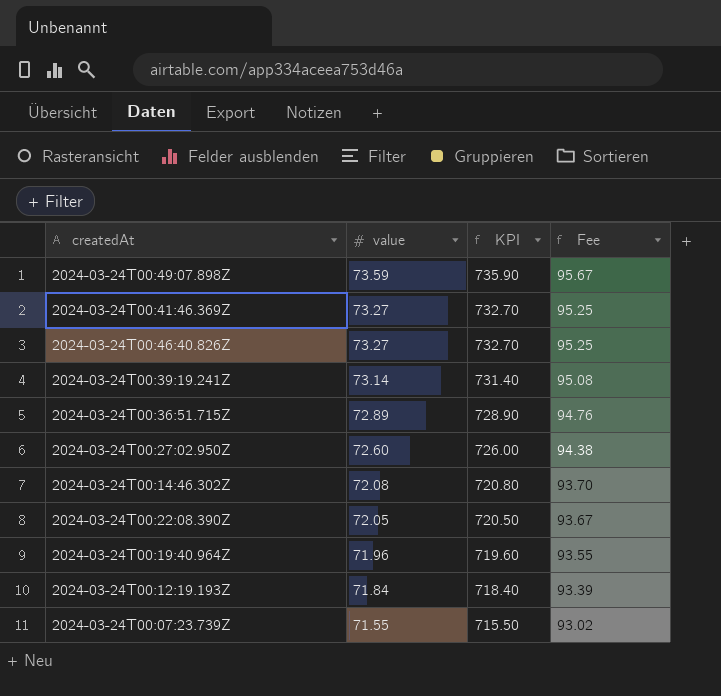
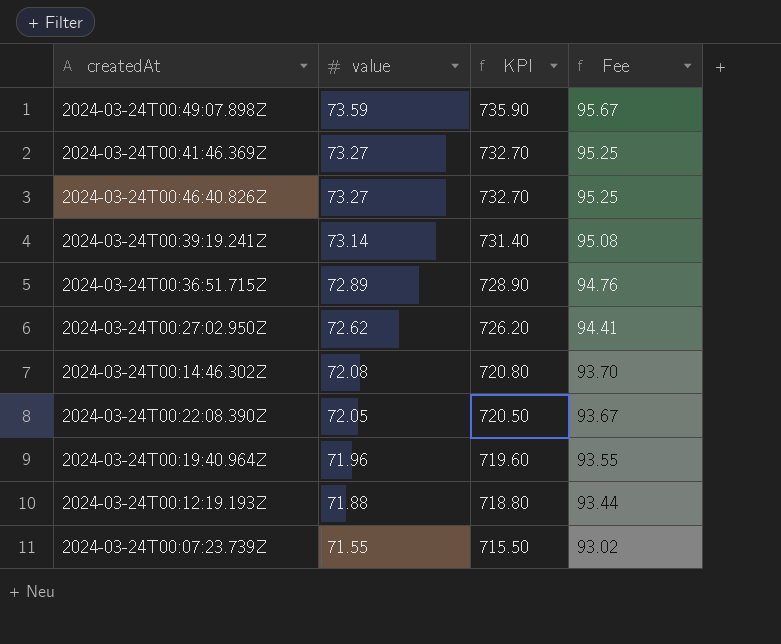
2024-03-24T00:27:02.950Z | value: 72.60 -> 72.62
2024-03-24T00:27:02.950Z | KPI: 726.00 -> 726.20
2024-03-24T00:27:02.950Z | Fee: 94.38 -> 94.41
2024-03-24T00:12:19.193Z | value: 71.84 -> 71.88
2024-03-24T00:12:19.193Z | KPI: 718.40 -> 718.80
2024-03-24T00:12:19.193Z | Fee: 93.39 -> 93.44

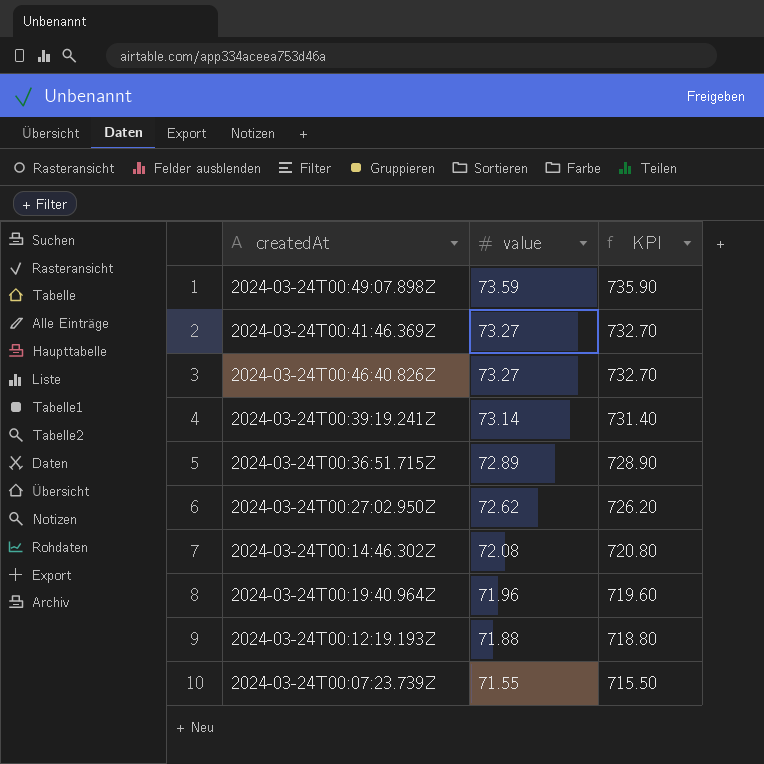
column Fee | formula: [value] * 1.3 -> none
row 2024-03-24T00:22:08.390Z: 72.05 | 720.50 | 93.67 -> none

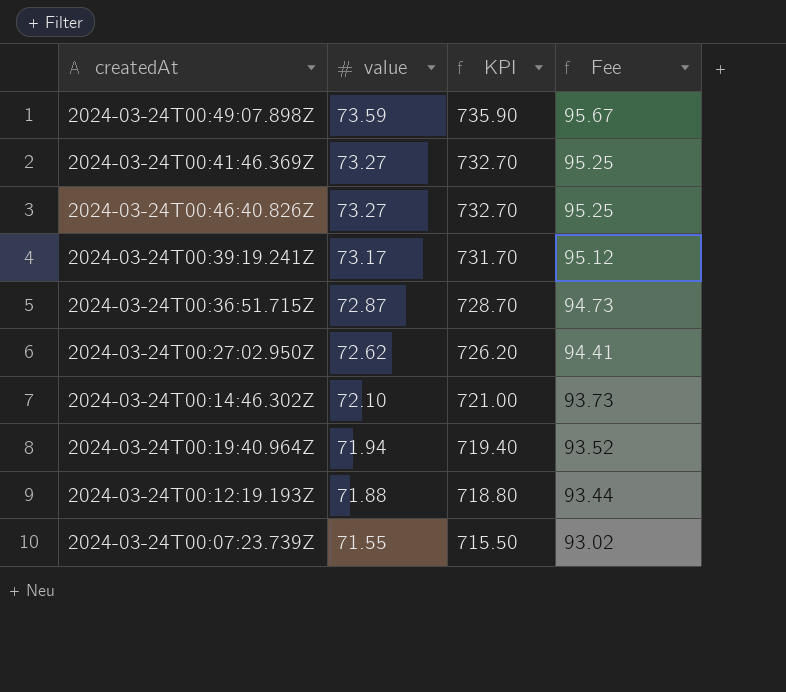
column Fee | formula: none -> [value] * 1.3
2024-03-24T00:39:19.241Z | value: 73.14 -> 73.17
2024-03-24T00:39:19.241Z | KPI: 731.40 -> 731.70
2024-03-24T00:36:51.715Z | value: 72.89 -> 72.87
2024-03-24T00:36:51.715Z | KPI: 728.90 -> 728.70
2024-03-24T00:14:46.302Z | value: 72.08 -> 72.10
2024-03-24T00:14:46.302Z | KPI: 720.80 -> 721.00
2024-03-24T00:19:40.964Z | value: 71.96 -> 71.94
2024-03-24T00:19:40.964Z | KPI: 719.60 -> 719.40

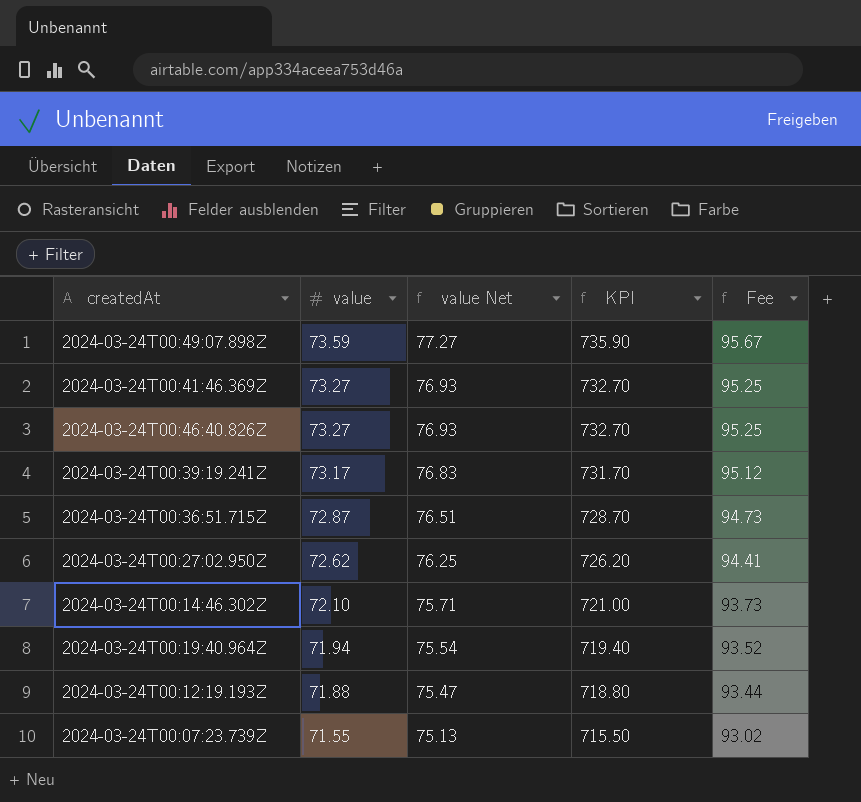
column value Net | formula: none -> [value] * 1.05

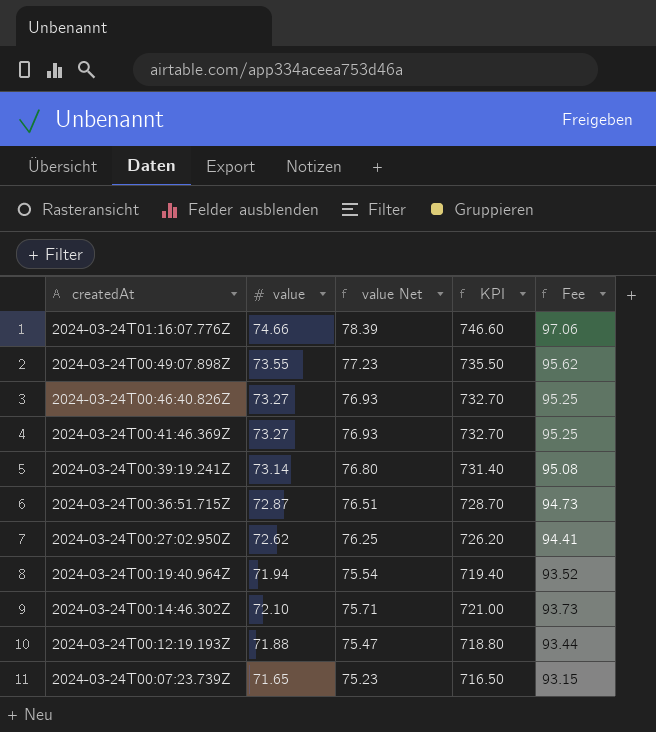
row order: value descending -> createdAt descending
row 2024-03-24T01:16:07.776Z: none -> 74.66 | 78.39 | 746.60 | 97.06
2024-03-24T00:49:07.898Z | value: 73.59 -> 73.55
2024-03-24T00:49:07.898Z | value Net: 77.27 -> 77.23
2024-03-24T00:49:07.898Z | KPI: 735.90 -> 735.50
2024-03-24T00:49:07.898Z | Fee: 95.67 -> 95.62
2024-03-24T00:39:19.241Z | value: 73.17 -> 73.14
2024-03-24T00:39:19.241Z | value Net: 76.83 -> 76.80
2024-03-24T00:39:19.241Z | KPI: 731.70 -> 731.40
2024-03-24T00:39:19.241Z | Fee: 95.12 -> 95.08
2024-03-24T00:07:23.739Z | value: 71.55 -> 71.65
2024-03-24T00:07:23.739Z | value Net: 75.13 -> 75.23
2024-03-24T00:07:23.739Z | KPI: 715.50 -> 716.50
2024-03-24T00:07:23.739Z | Fee: 93.02 -> 93.15

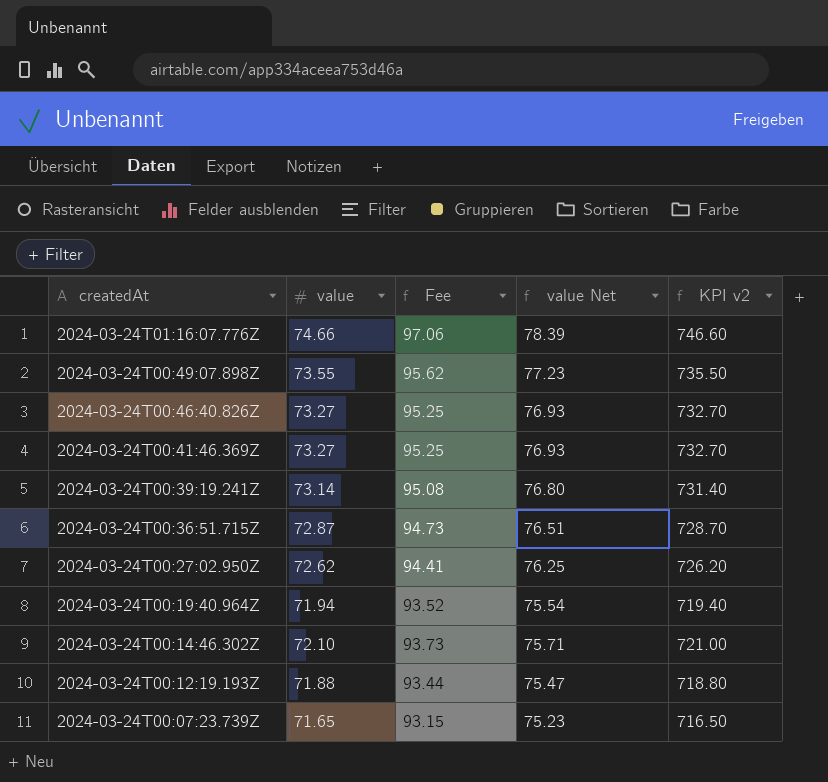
column Fee | position: 5 -> 3
column name: KPI -> KPI v2

